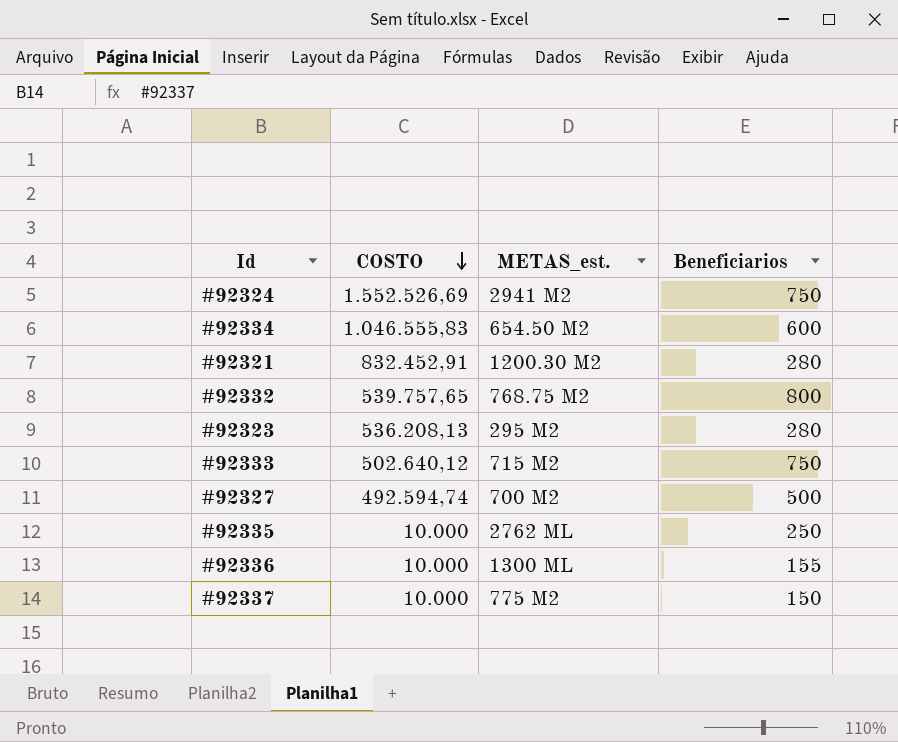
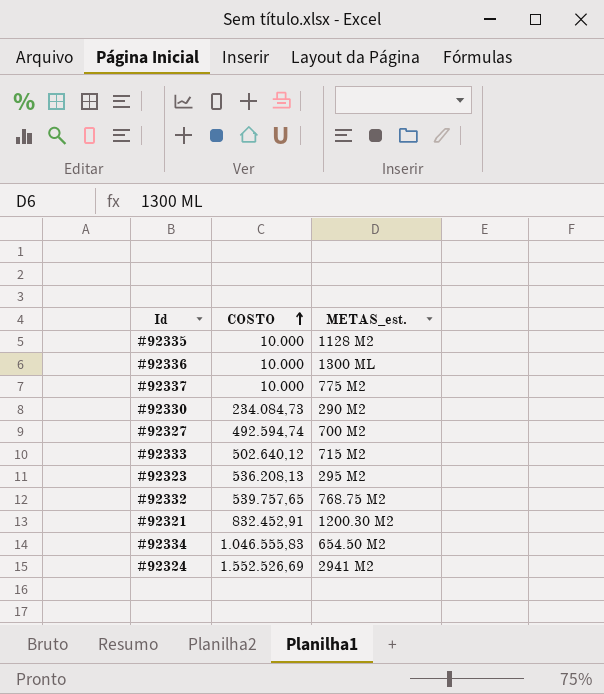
row order: COSTO descending -> COSTO ascending
column Beneficiarios | position: 4 -> none
#92335 | METAS_est.: 2762 ML -> 1128 M2
row #92330: none -> 234.084,73 | 290 M2

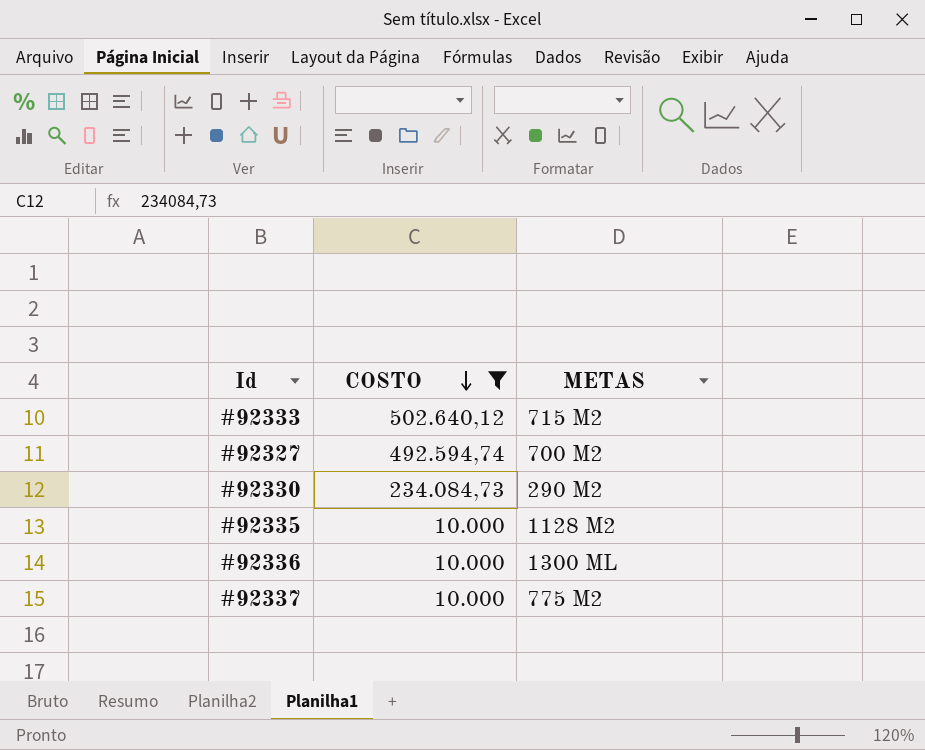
filter: none -> COSTO <= 502.640,12
row order: COSTO ascending -> COSTO descending
column name: METAS_est. -> METAS

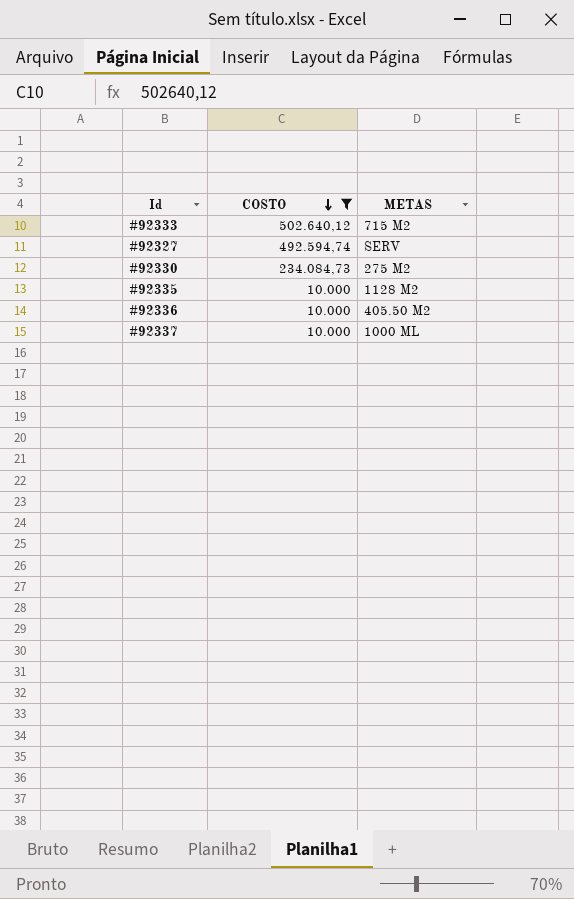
#92327 | METAS: 700 M2 -> SERV
#92330 | METAS: 290 M2 -> 275 M2
#92336 | METAS: 1300 ML -> 405.50 M2
#92337 | METAS: 775 M2 -> 1000 ML

